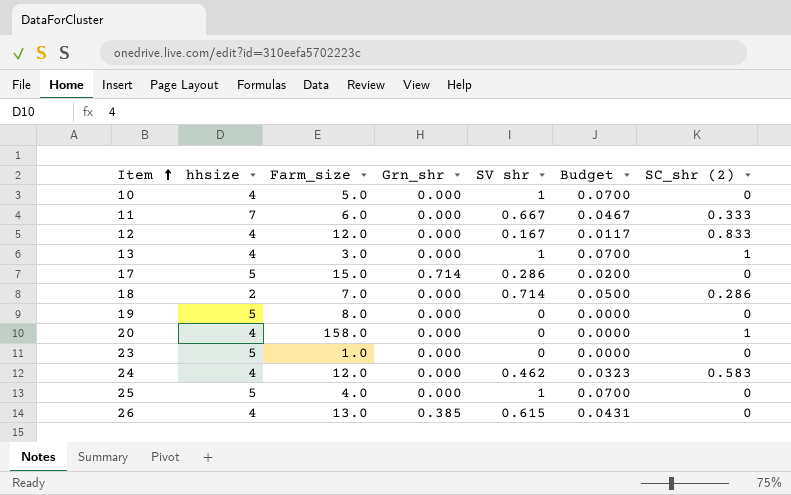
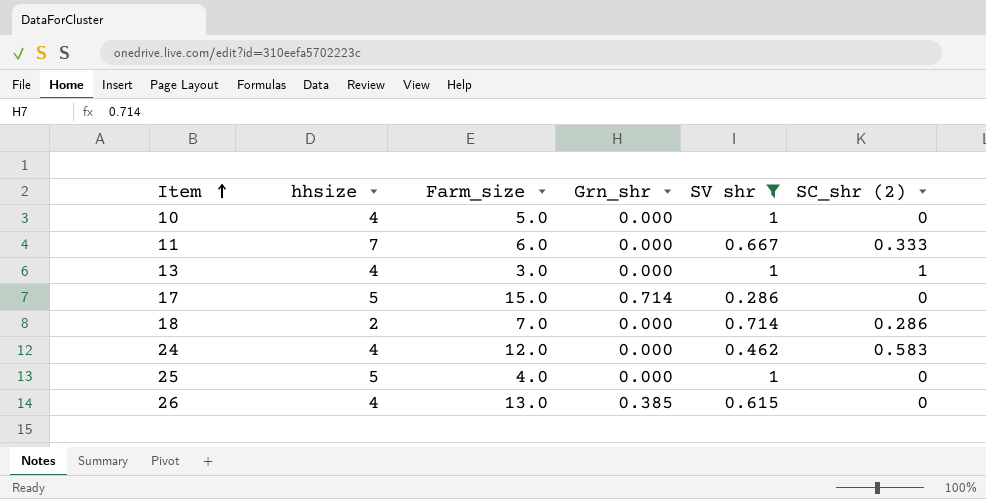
filter: none -> SV shr >= 0.286
column Budget | formula: [SV shr] * 0.07 -> none

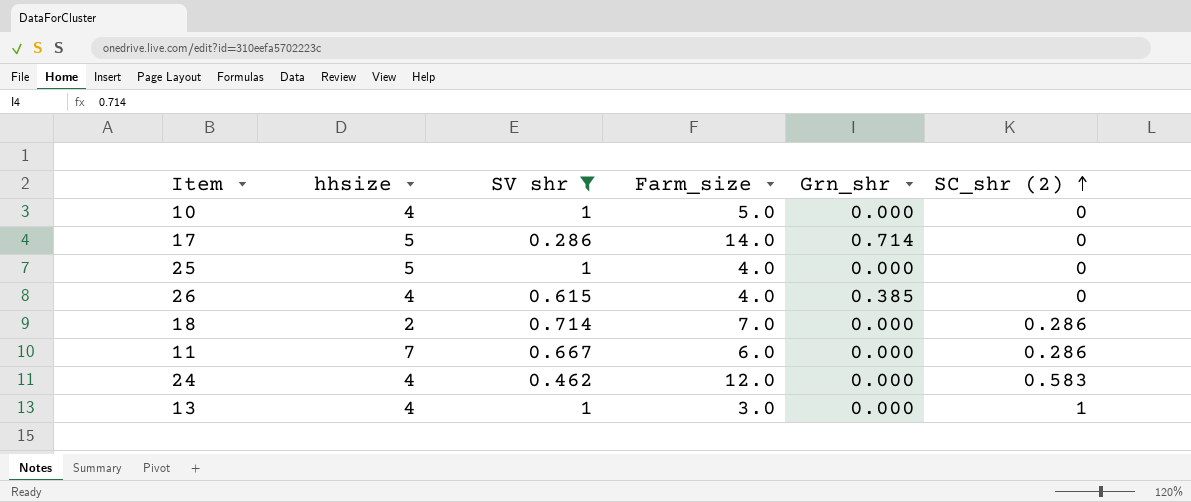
row order: Item ascending -> SC_shr (2) ascending
column SV shr | position: 5 -> 3
17 | Farm_size: 15.0 -> 14.0
26 | Farm_size: 13.0 -> 4.0
11 | SC_shr (2): 0.333 -> 0.286

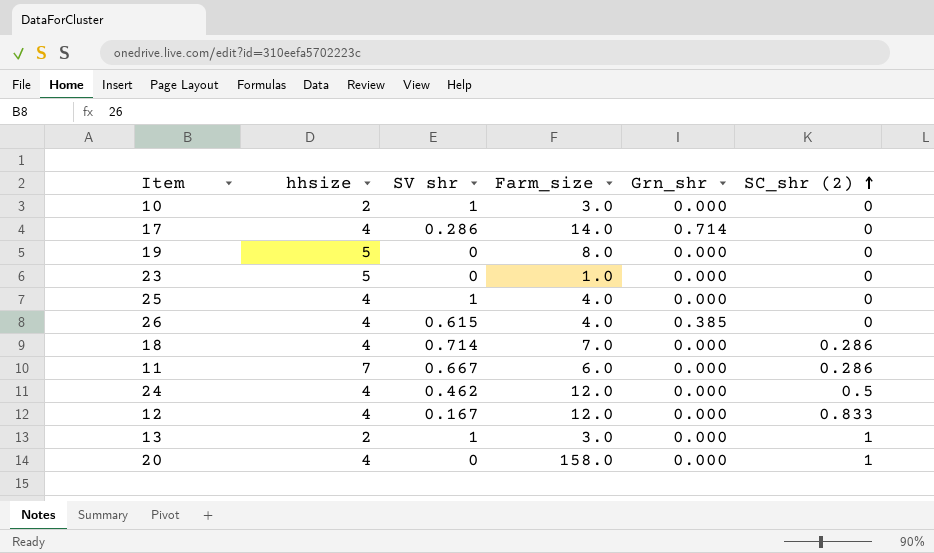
filter: SV shr >= 0.286 -> none
10 | hhsize: 4 -> 2
10 | Farm_size: 5.0 -> 3.0
17 | hhsize: 5 -> 4
25 | hhsize: 5 -> 4
18 | hhsize: 2 -> 4
24 | SC_shr (2): 0.583 -> 0.5
13 | hhsize: 4 -> 2

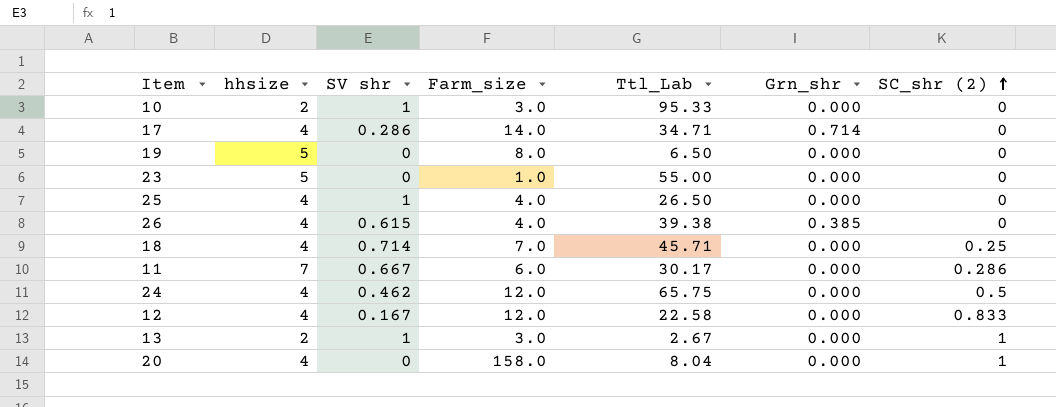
column Ttl_Lab | position: none -> 5
18 | SC_shr (2): 0.286 -> 0.25

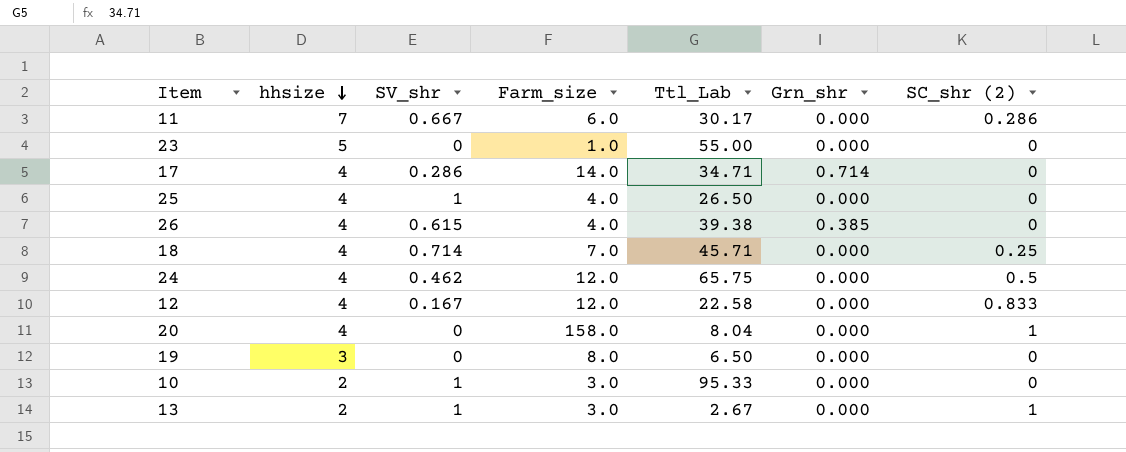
row order: SC_shr (2) ascending -> hhsize descending
column name: SV shr -> SV_shr
19 | hhsize: 5 -> 3

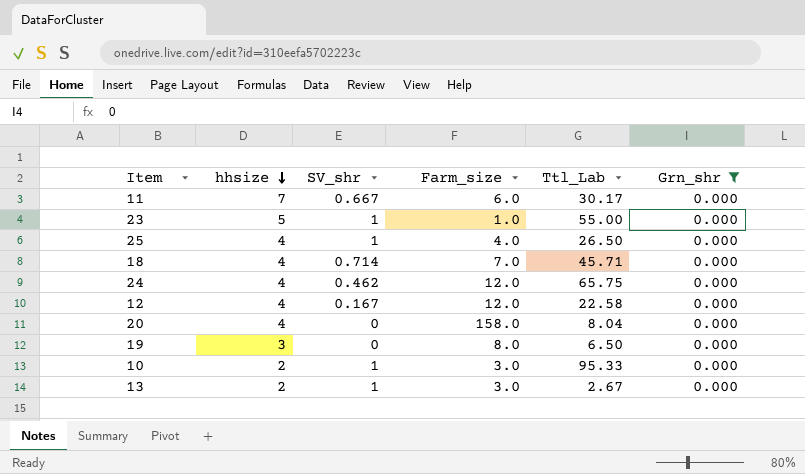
filter: none -> Grn_shr = 0.000
column SC_shr (2) | position: 7 -> none
23 | SV_shr: 0 -> 1

